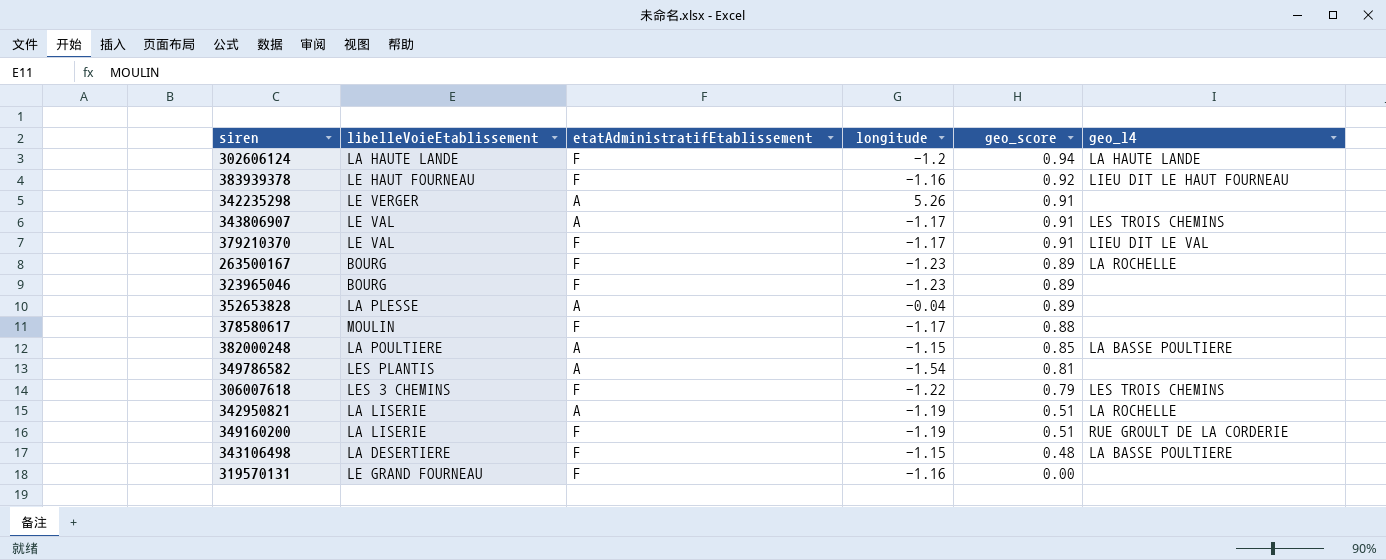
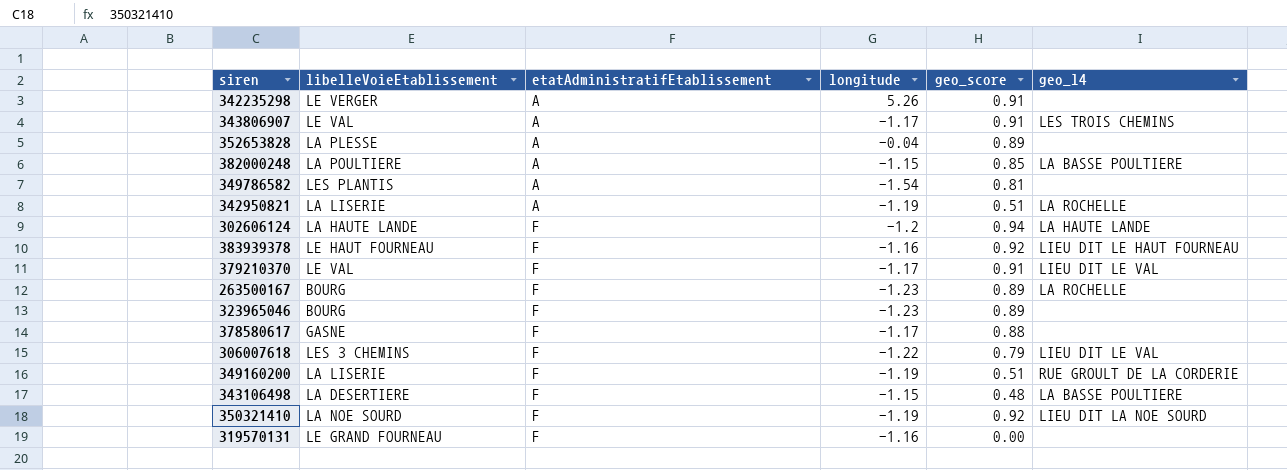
row order: geo_score descending -> etatAdministratifEtablissement ascending
378580617 | libelleVoieEtablissement: MOULIN -> GASNE
306007618 | geo_l4: LES TROIS CHEMINS -> LIEU DIT LE VAL
row 350321410: none -> LA NOE SOURD | F | -1.19 | 0.92 | LIEU DIT LA NOE SOURD

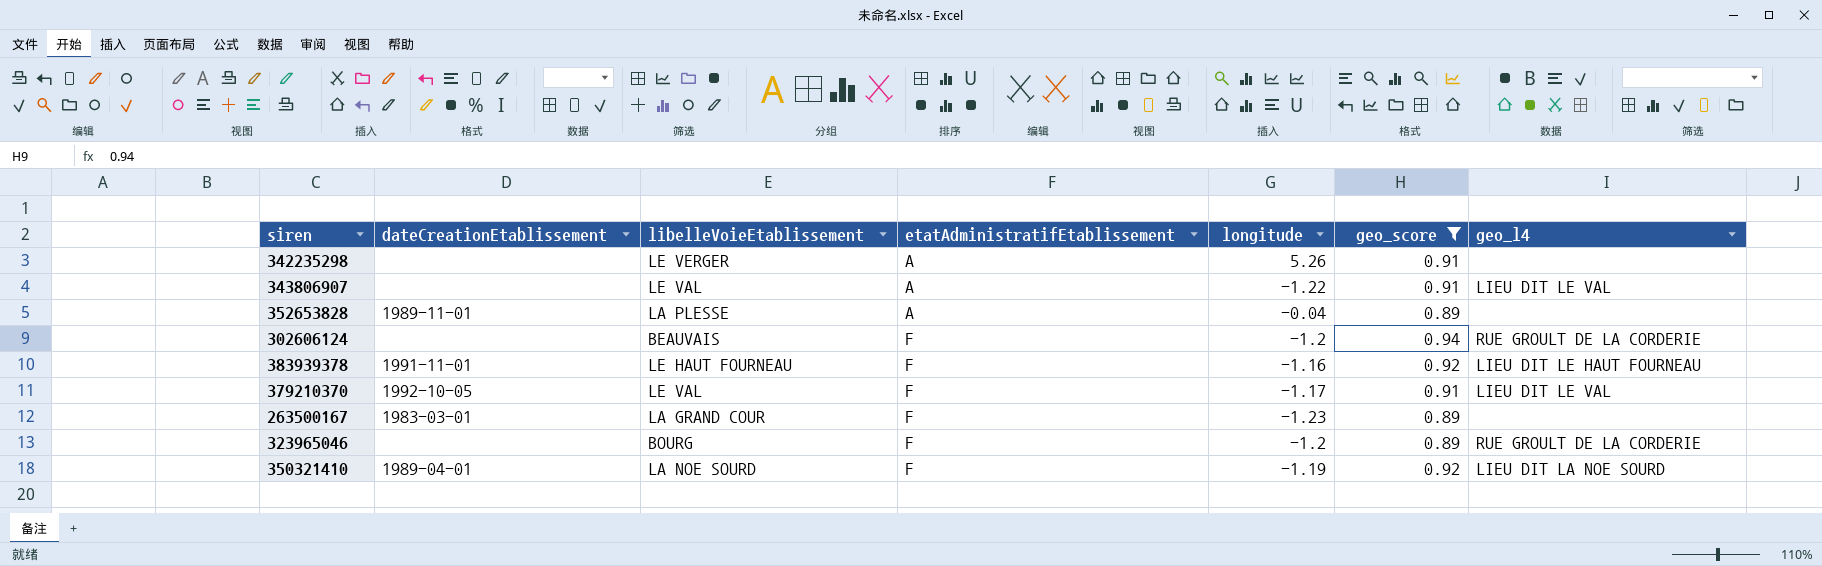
filter: none -> geo_score >= 0.89
column dateCreationEtablissement | position: none -> 2
343806907 | longitude: -1.17 -> -1.22
343806907 | geo_l4: LES TROIS CHEMINS -> LIEU DIT LE VAL
302606124 | libelleVoieEtablissement: LA HAUTE LANDE -> BEAUVAIS
302606124 | geo_l4: LA HAUTE LANDE -> RUE GROULT DE LA CORDERIE
263500167 | libelleVoieEtablissement: BOURG -> LA GRAND COUR
263500167 | geo_l4: LA ROCHELLE -> none
323965046 | longitude: -1.23 -> -1.2
323965046 | geo_l4: none -> RUE GROULT DE LA CORDERIE

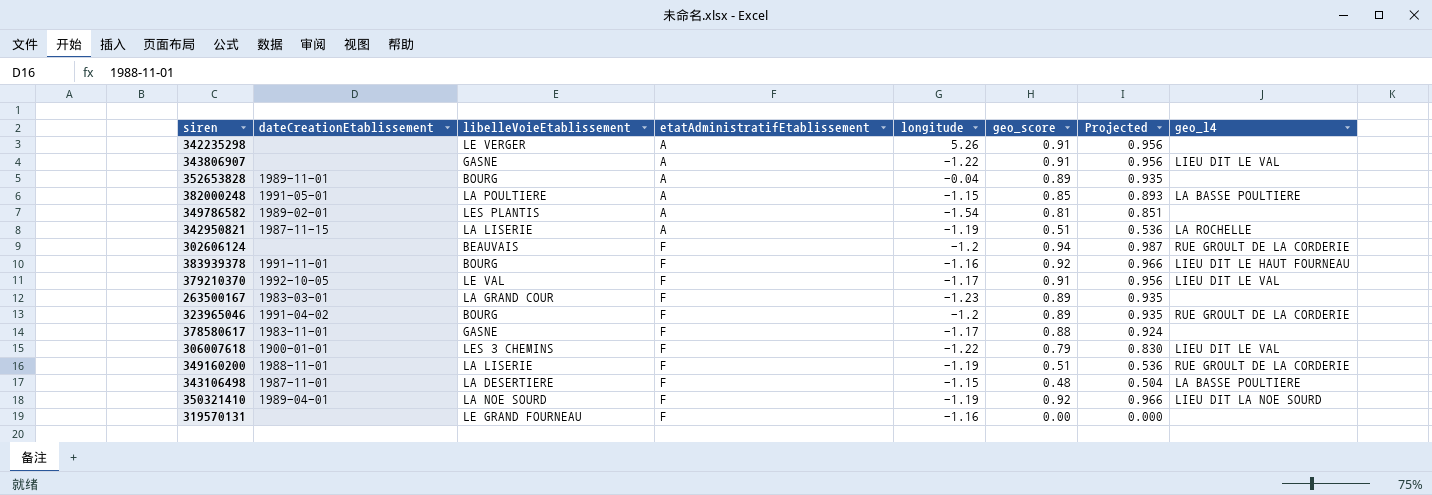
filter: geo_score >= 0.89 -> none
column Projected | formula: none -> [geo_score] * 1.05
343806907 | libelleVoieEtablissement: LE VAL -> GASNE
352653828 | libelleVoieEtablissement: LA PLESSE -> BOURG
383939378 | libelleVoieEtablissement: LE HAUT FOURNEAU -> BOURG
323965046 | dateCreationEtablissement: none -> 1991-04-02

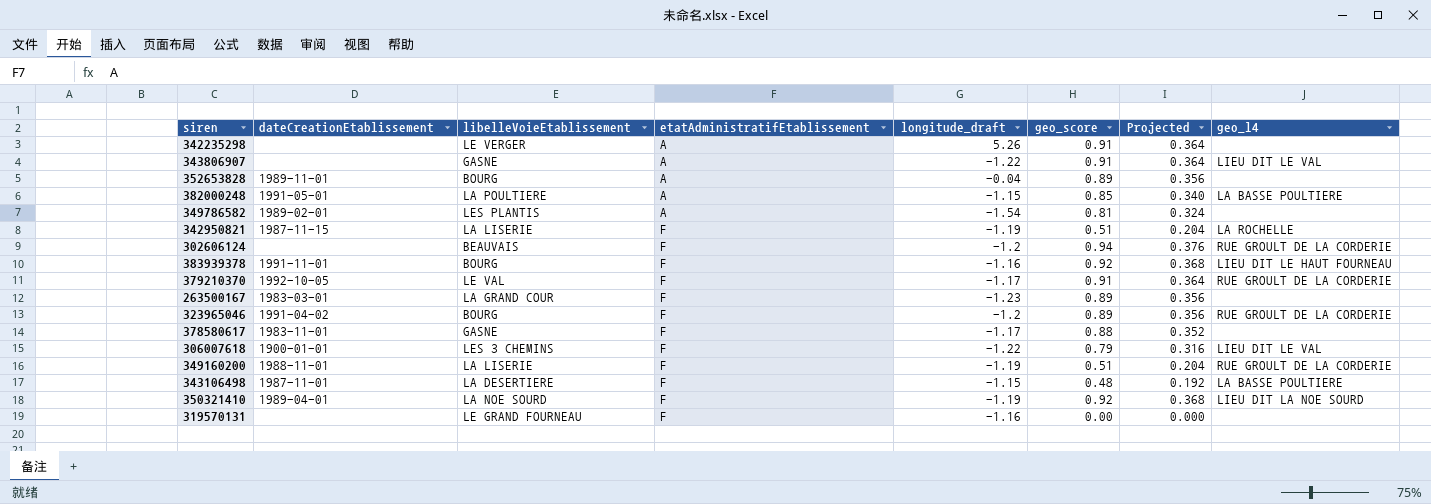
column name: longitude -> longitude_draft
column Projected | formula: [geo_score] * 1.05 -> [geo_score] * 0.4
342950821 | etatAdministratifEtablissement: A -> F
379210370 | geo_l4: LIEU DIT LE VAL -> RUE GROULT DE LA CORDERIE

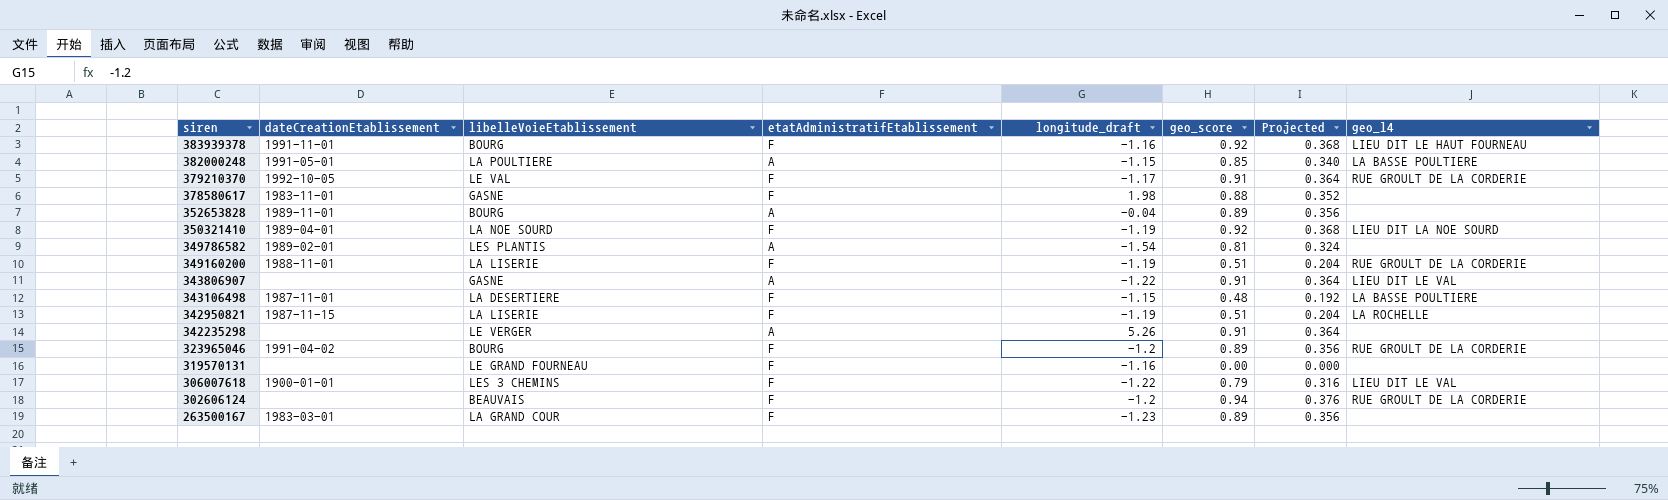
row order: etatAdministratifEtablissement ascending -> siren descending
378580617 | longitude_draft: -1.17 -> 1.98

